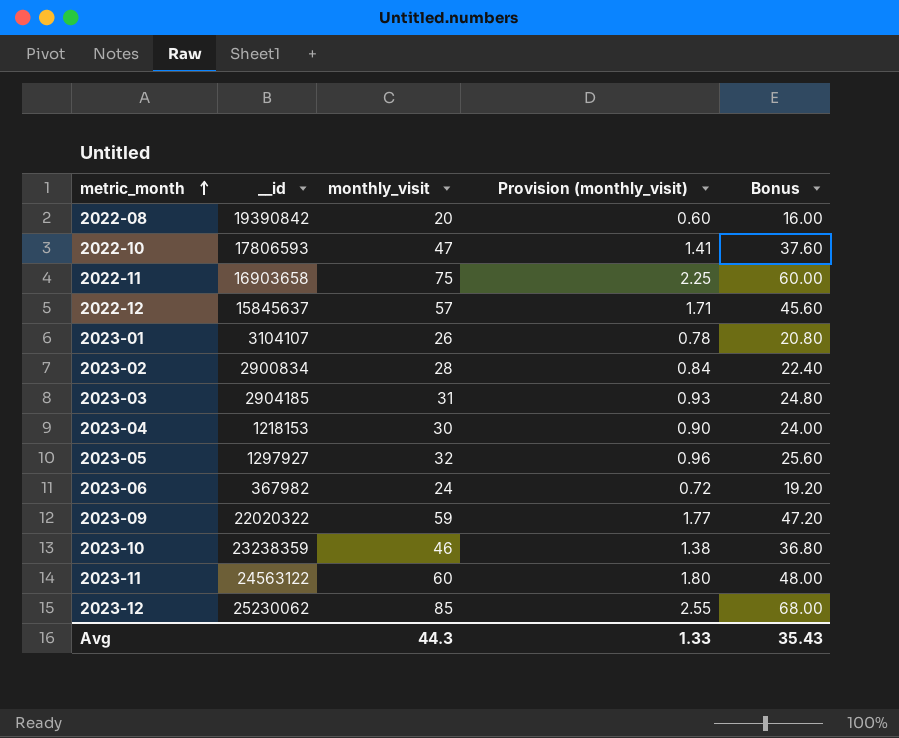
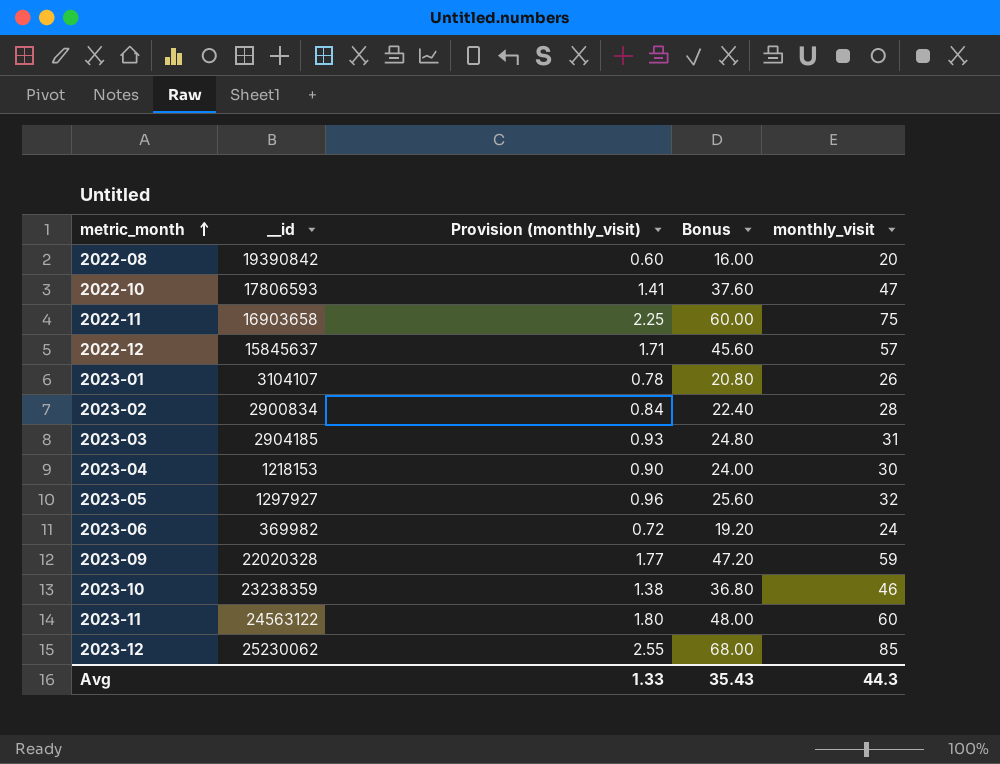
column monthly_visit | position: 3 -> 5
2023-06 | __id: 367982 -> 369982
2023-09 | __id: 22020322 -> 22020328

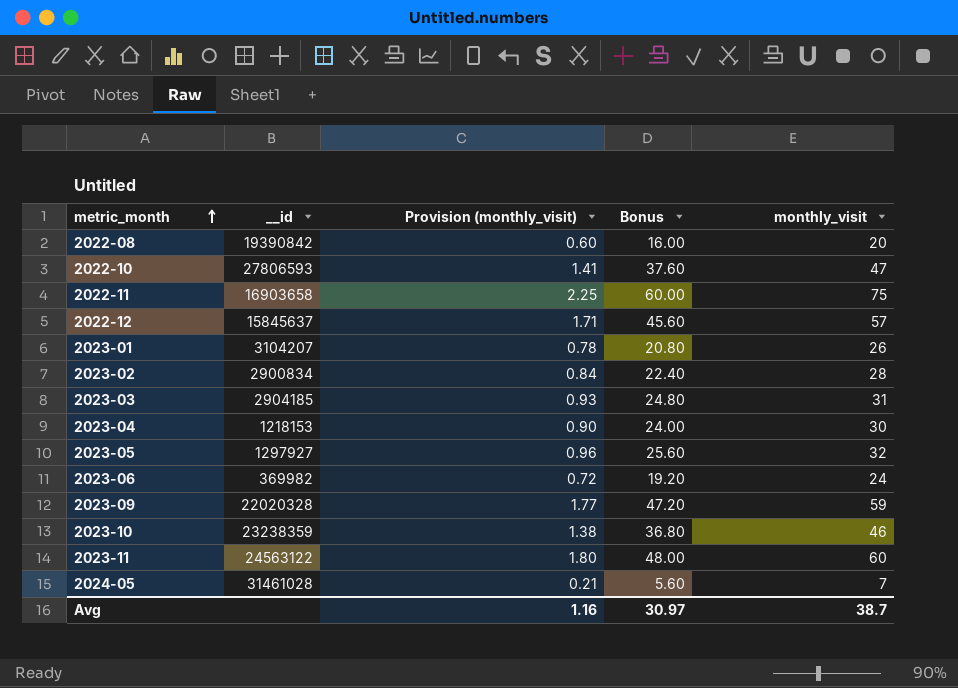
row 2023-12: 25230062 | 2.55 | 68.00 | 85 -> none
2022-10 | __id: 17806593 -> 27806593
2023-01 | __id: 3104107 -> 3104207
row 2024-05: none -> 31461028 | 0.21 | 5.60 | 7
Avg | Provision (monthly_visit): 1.33 -> 1.16
Avg | Bonus: 35.43 -> 30.97
Avg | monthly_visit: 44.3 -> 38.7

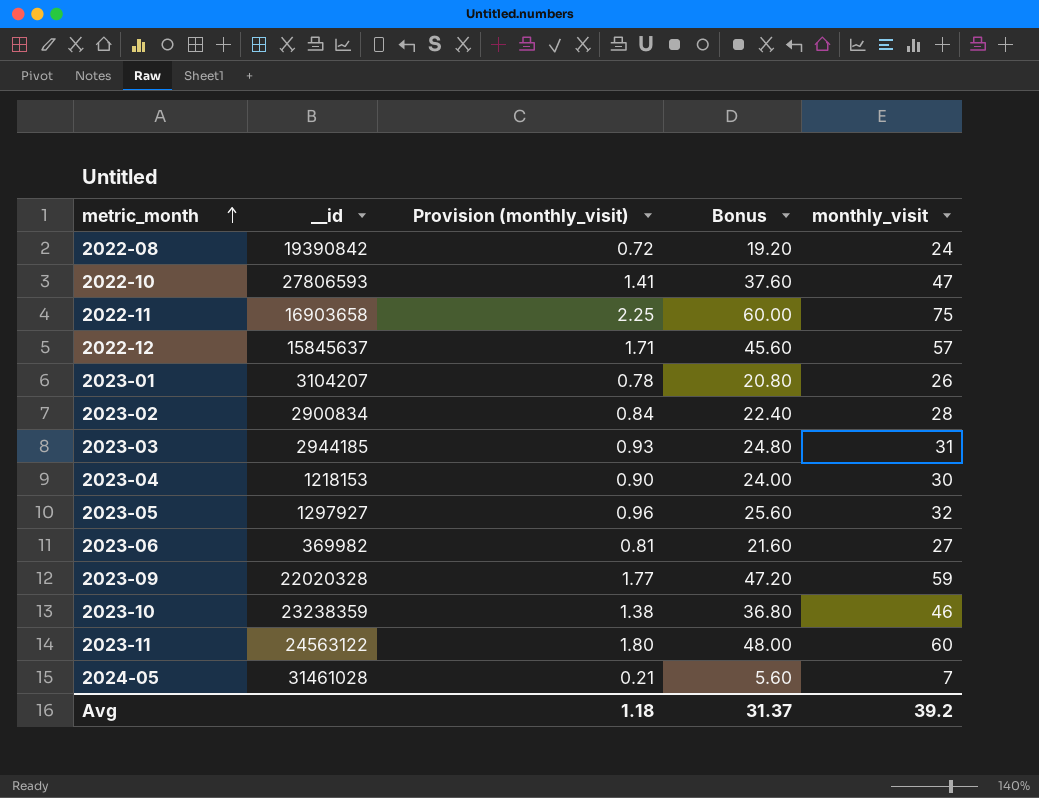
2022-08 | Provision (monthly_visit): 0.60 -> 0.72
2022-08 | Bonus: 16.00 -> 19.20
2022-08 | monthly_visit: 20 -> 24
2023-03 | __id: 2904185 -> 2944185
2023-06 | Provision (monthly_visit): 0.72 -> 0.81
2023-06 | Bonus: 19.20 -> 21.60
2023-06 | monthly_visit: 24 -> 27
Avg | Provision (monthly_visit): 1.16 -> 1.18
Avg | Bonus: 30.97 -> 31.37
Avg | monthly_visit: 38.7 -> 39.2

